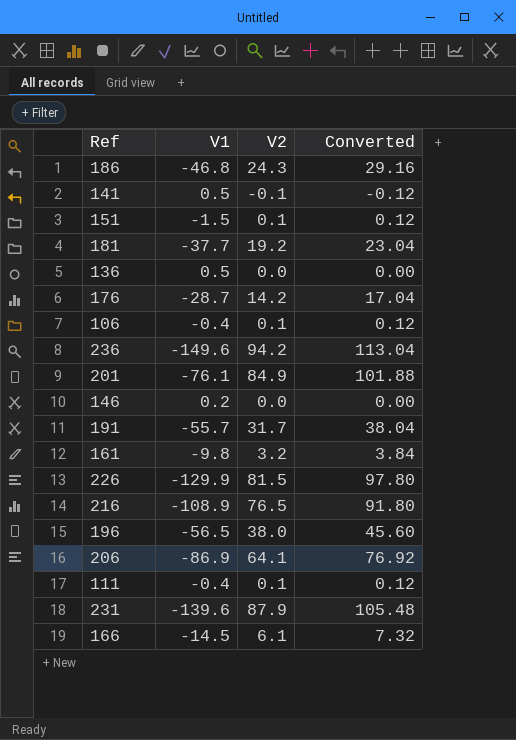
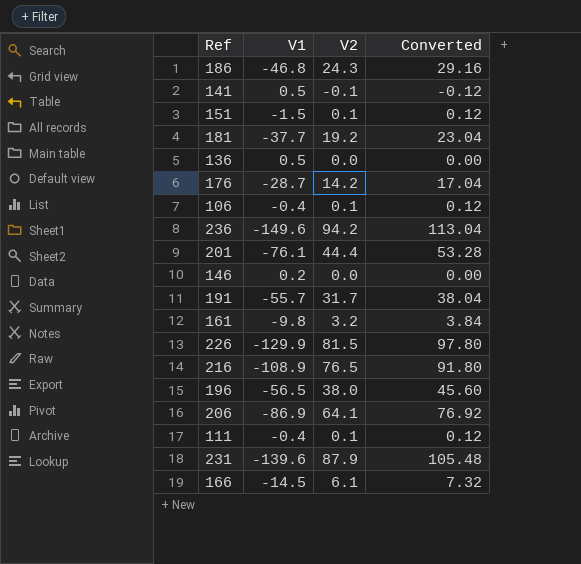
201 | V2: 84.9 -> 44.4
201 | Converted: 101.88 -> 53.28

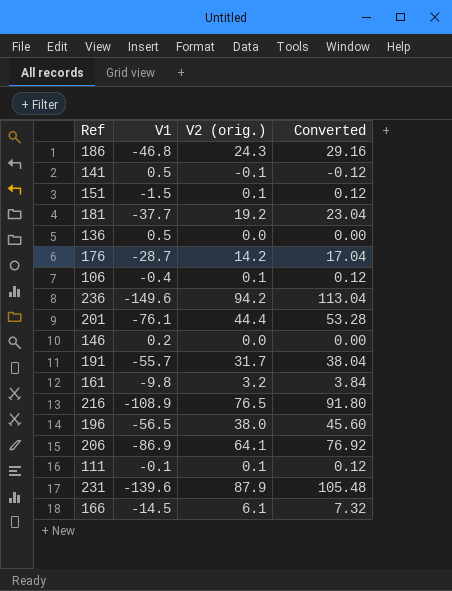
column name: V2 -> V2 (orig.)
row 226: -129.9 | 81.5 | 97.80 -> none
111 | V1: -0.4 -> -0.1

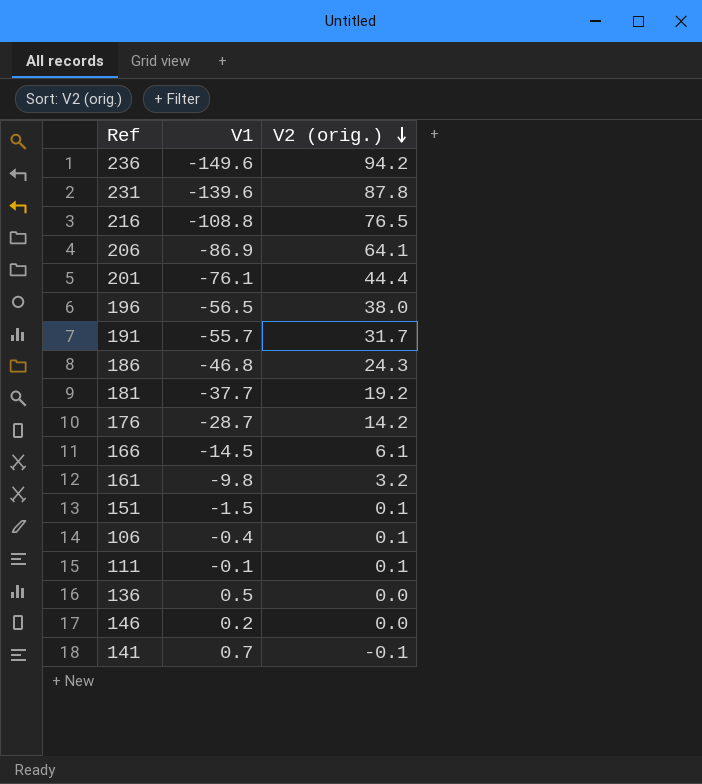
row order: none -> V2 (orig.) descending
column Converted | formula: [V2 (orig.)] * 1.2 -> none
231 | V2 (orig.): 87.9 -> 87.8
216 | V1: -108.9 -> -108.8
141 | V1: 0.5 -> 0.7

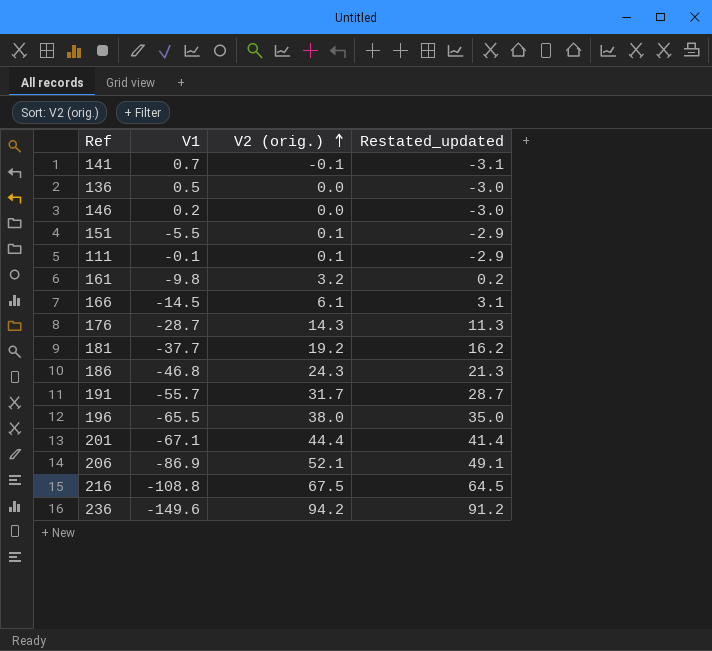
row order: V2 (orig.) descending -> V2 (orig.) ascending
column Restated_updated | formula: none -> [V2 (orig.)] - 3
row 231: -139.6 | 87.8 -> none
row 106: -0.4 | 0.1 -> none
151 | V1: -1.5 -> -5.5
176 | V2 (orig.): 14.2 -> 14.3
196 | V1: -56.5 -> -65.5
201 | V1: -76.1 -> -67.1
206 | V2 (orig.): 64.1 -> 52.1
216 | V2 (orig.): 76.5 -> 67.5

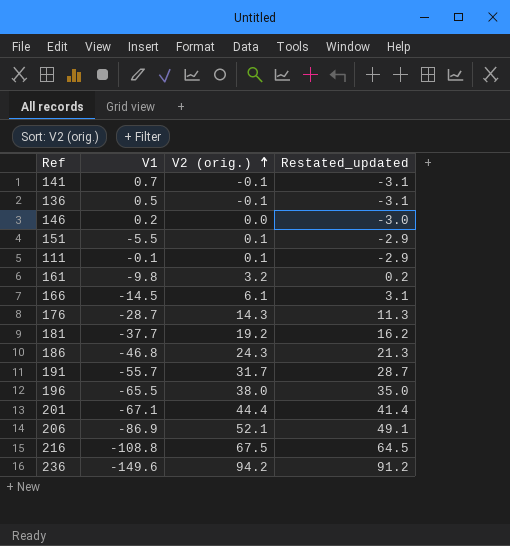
136 | V2 (orig.): 0.0 -> -0.1
136 | Restated_updated: -3.0 -> -3.1

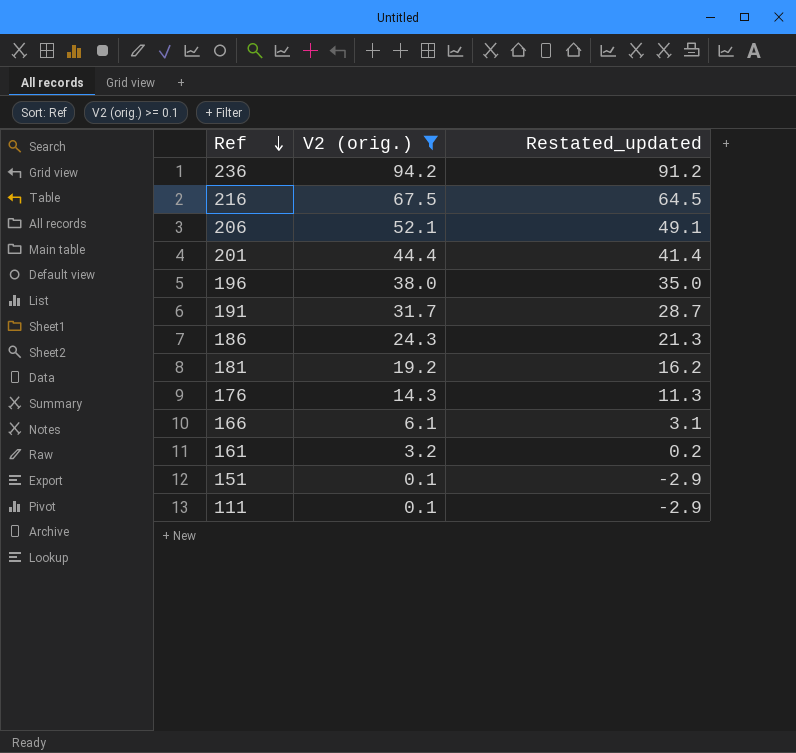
filter: none -> V2 (orig.) >= 0.1
row order: V2 (orig.) ascending -> Ref descending
column V1 | position: 2 -> none

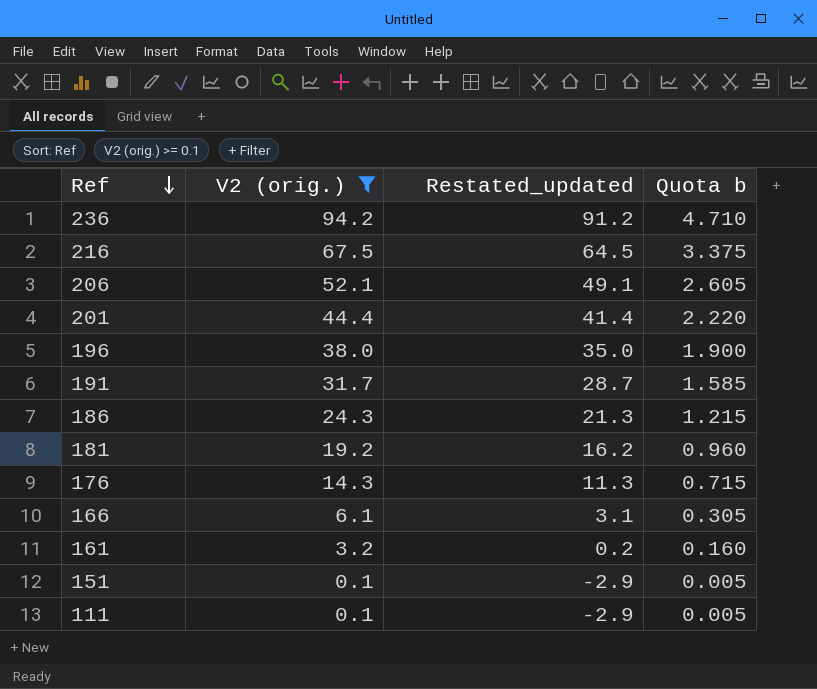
column Quota b | formula: none -> [V2 (orig.)] * 0.05

